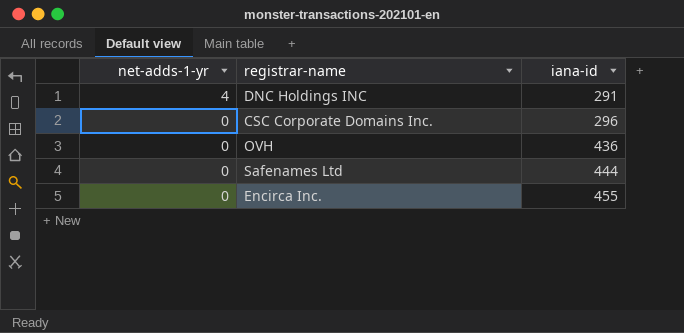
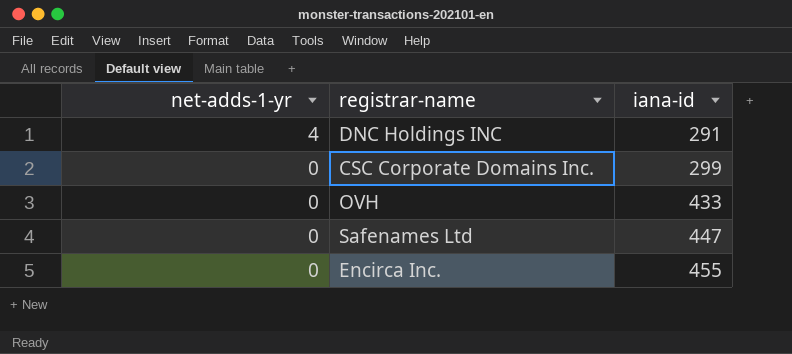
CSC Corporate Domains Inc. | iana-id: 296 -> 299
OVH | iana-id: 436 -> 433
Safenames Ltd | iana-id: 444 -> 447

